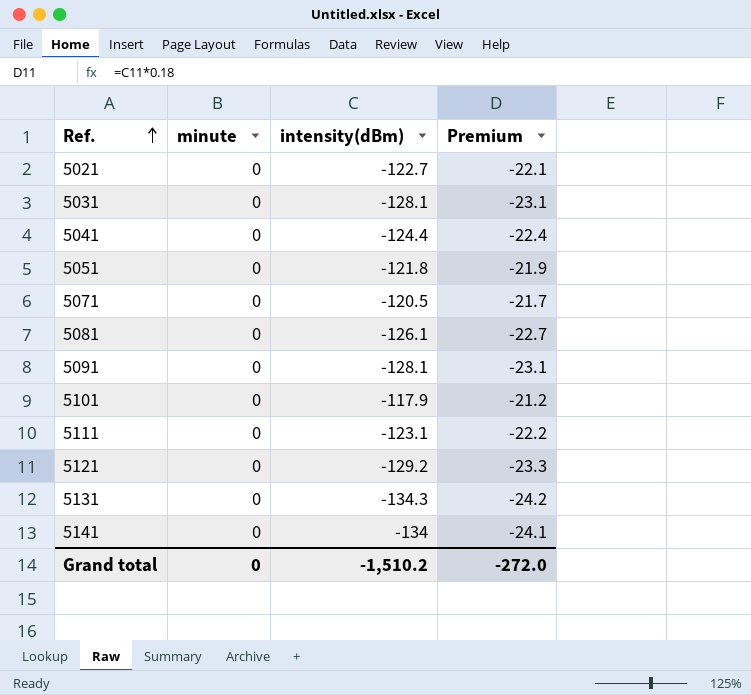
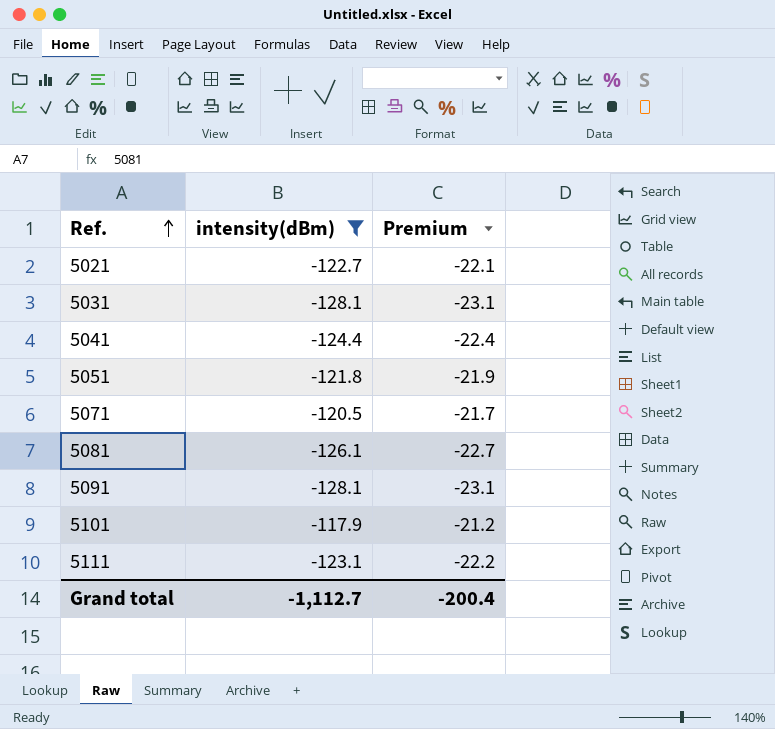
filter: none -> intensity(dBm) >= -128.1
column minute | position: 2 -> none
Grand total | intensity(dBm): -1,510.2 -> -1,112.7
Grand total | Premium: -272.0 -> -200.4

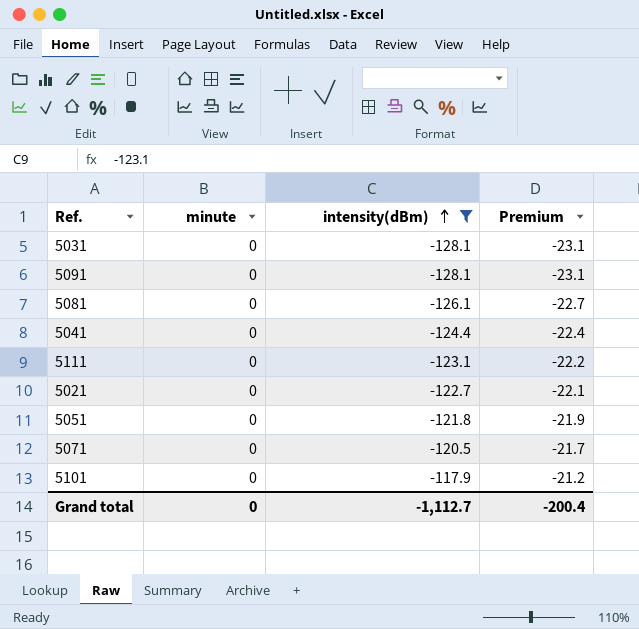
row order: Ref. ascending -> intensity(dBm) ascending
column minute | position: none -> 2

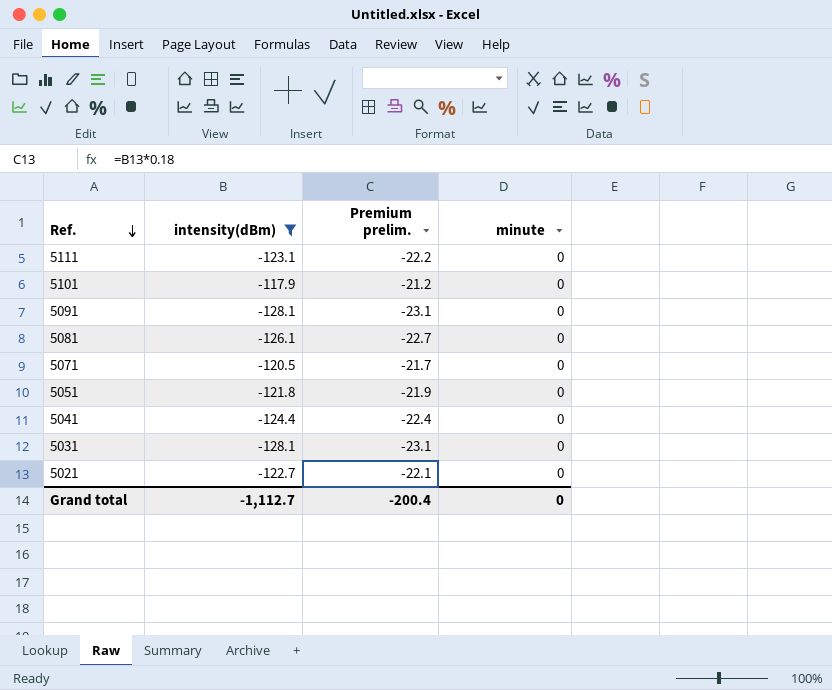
row order: intensity(dBm) ascending -> Ref. descending
column name: Premium -> Premium prelim.
column minute | position: 2 -> 4

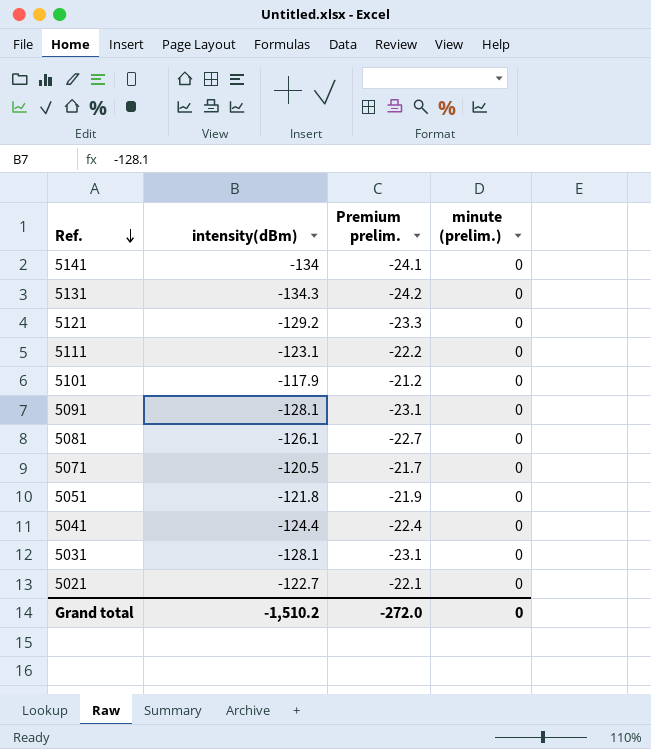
filter: intensity(dBm) >= -128.1 -> none
column name: minute -> minute (prelim.)
Grand total | intensity(dBm): -1,112.7 -> -1,510.2
Grand total | Premium prelim.: -200.4 -> -272.0

